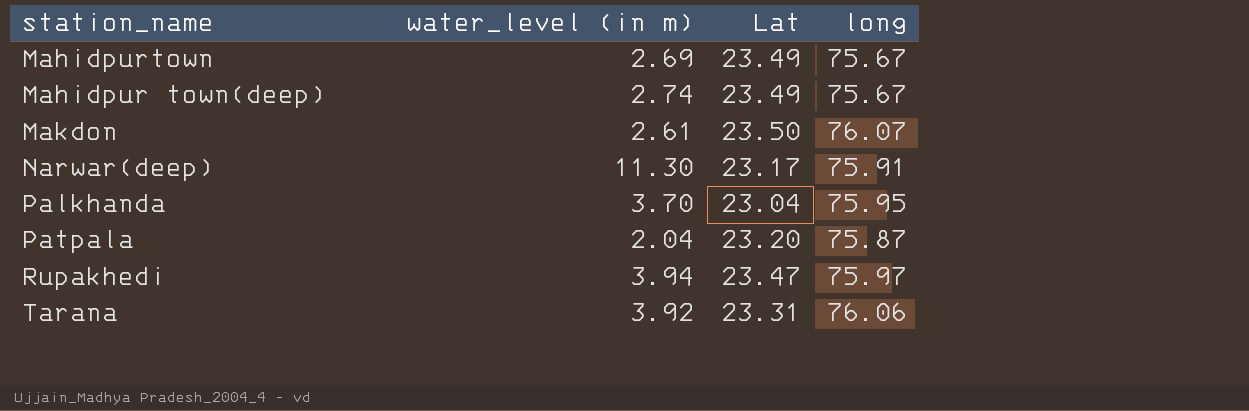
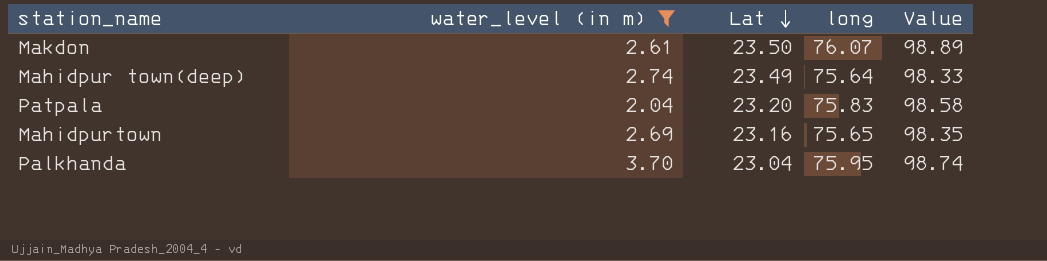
filter: none -> water_level (in m) <= 3.70
row order: none -> Lat descending
column Value | formula: none -> [long] * 1.3
Mahidpur town(deep) | long: 75.67 -> 75.64
Patpala | long: 75.87 -> 75.83
Mahidpurtown | Lat: 23.49 -> 23.16
Mahidpurtown | long: 75.67 -> 75.65

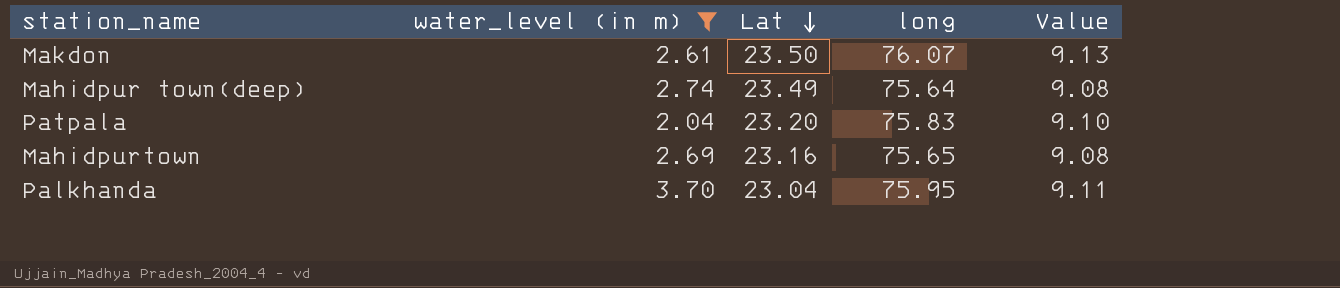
column Value | formula: [long] * 1.3 -> [long] * 0.12

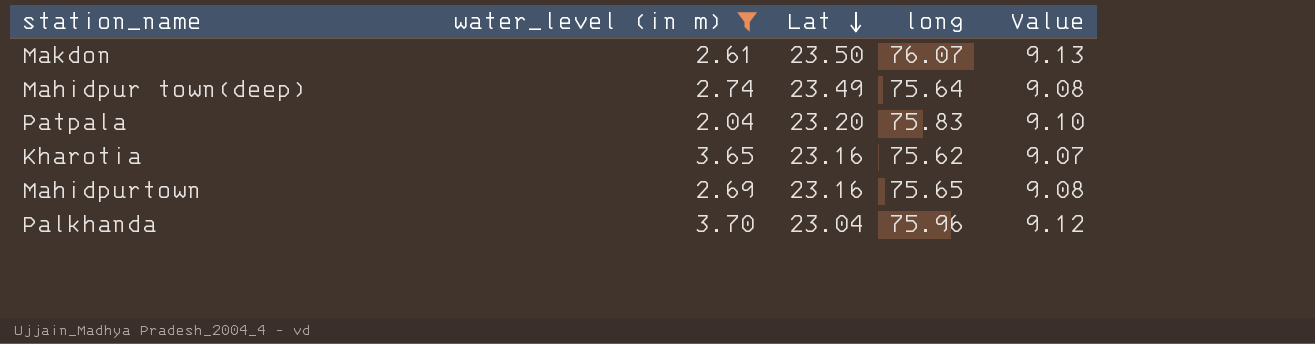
row Kharotia: none -> 3.65 | 23.16 | 75.62 | 9.07
Palkhanda | long: 75.95 -> 75.96
Palkhanda | Value: 9.11 -> 9.12

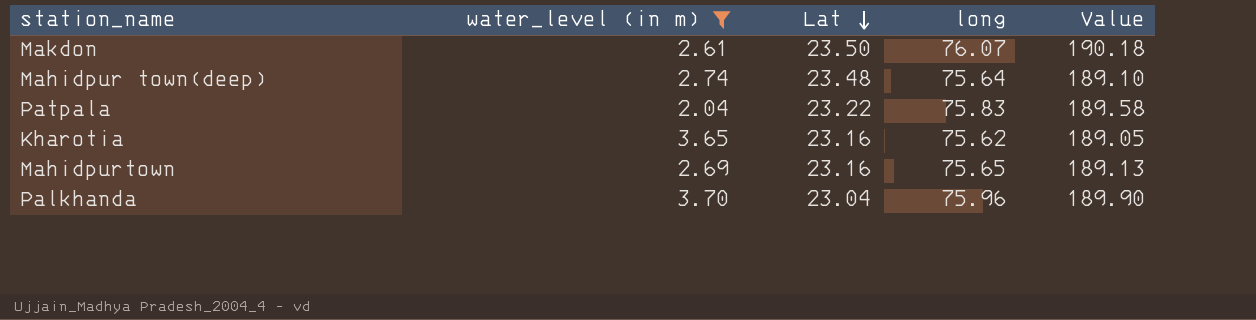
column Value | formula: [long] * 0.12 -> [long] * 2.5
Mahidpur town(deep) | Lat: 23.49 -> 23.48
Patpala | Lat: 23.20 -> 23.22

